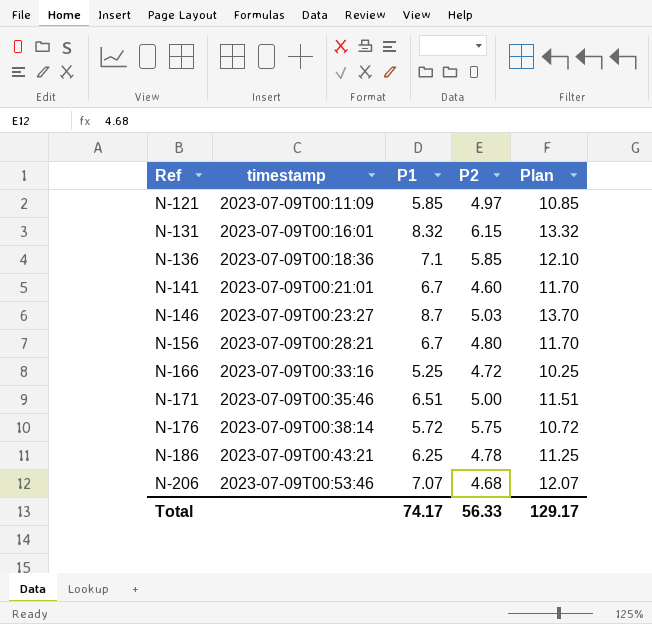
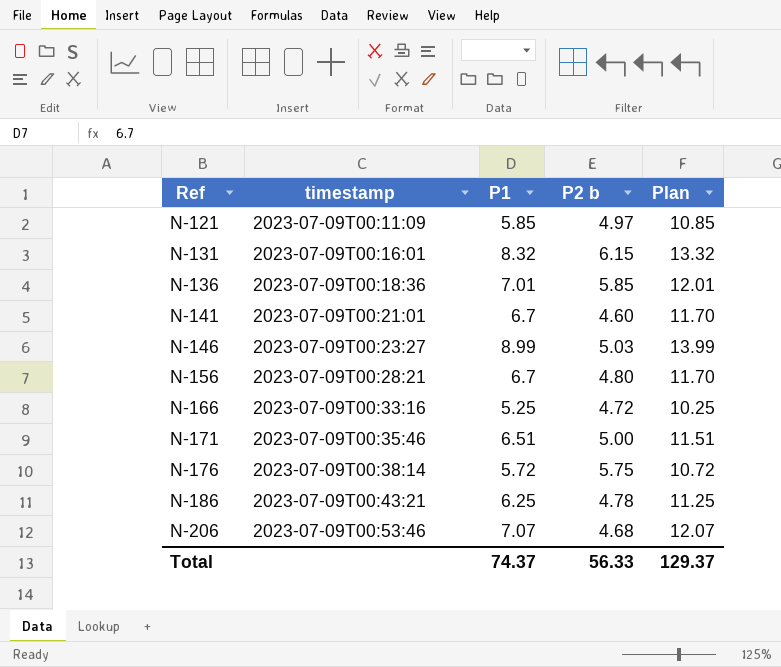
column name: P2 -> P2 b
N-136 | P1: 7.1 -> 7.01
N-136 | Plan: 12.10 -> 12.01
N-146 | P1: 8.7 -> 8.99
N-146 | Plan: 13.70 -> 13.99
Total | P1: 74.17 -> 74.37
Total | Plan: 129.17 -> 129.37

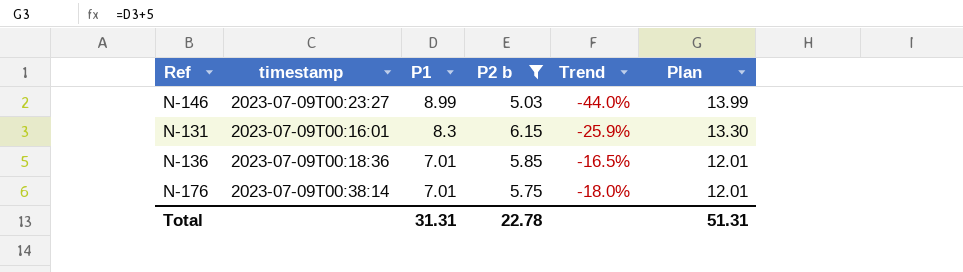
filter: none -> P2 b >= 5.03
row order: Ref ascending -> P1 descending
column Trend | formula: none -> ([P2 b] - [P1]) / [P1]
N-131 | P1: 8.32 -> 8.3
N-131 | Plan: 13.32 -> 13.30
N-176 | P1: 5.72 -> 7.01
N-176 | Plan: 10.72 -> 12.01
Total | P1: 74.37 -> 31.31
Total | P2 b: 56.33 -> 22.78
Total | Plan: 129.37 -> 51.31

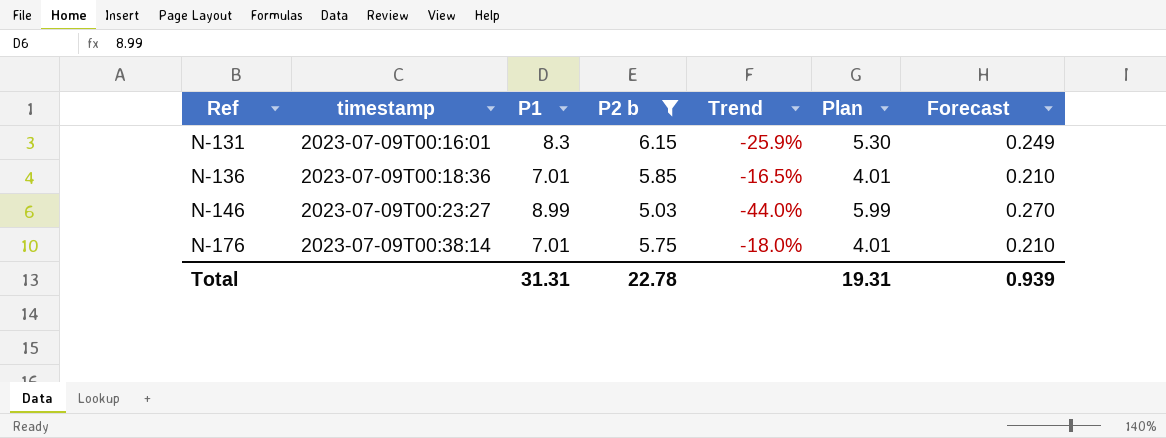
row order: P1 descending -> Ref ascending
column Plan | formula: [P1] + 5 -> [P1] - 3
column Forecast | formula: none -> [P1] * 0.03
Total | Plan: 51.31 -> 19.31

